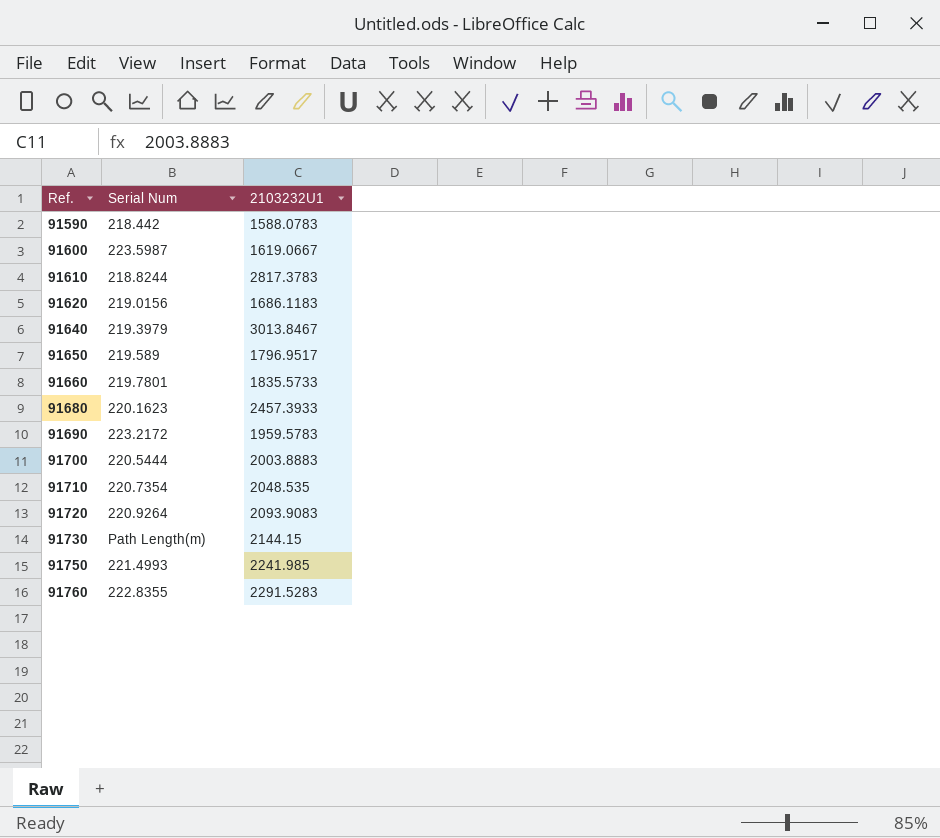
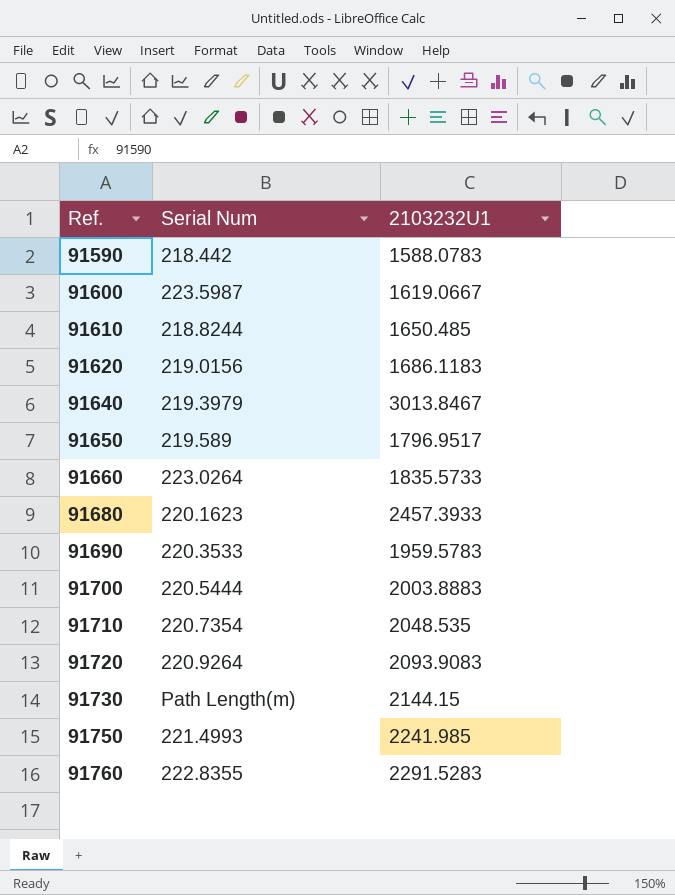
91610 | 2103232U1: 2817.3783 -> 1650.485
91660 | Serial Num: 219.7801 -> 223.0264
91690 | Serial Num: 223.2172 -> 220.3533

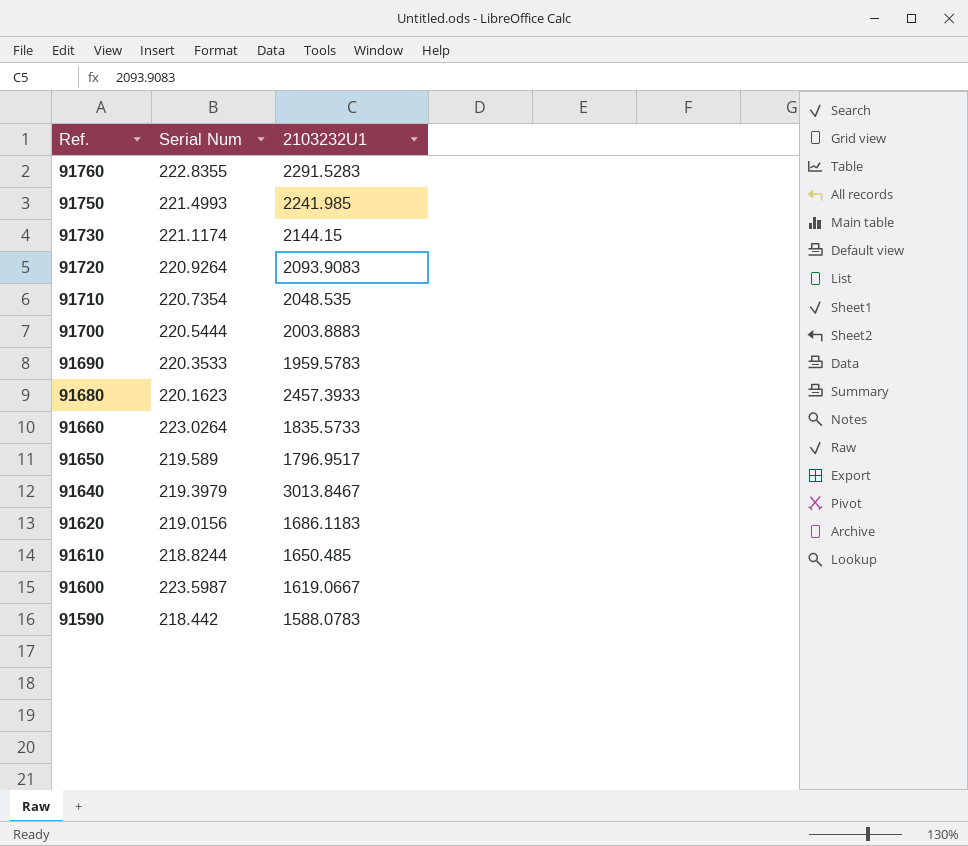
row order: Ref. ascending -> Ref. descending
91730 | Serial Num: Path Length(m) -> 221.1174

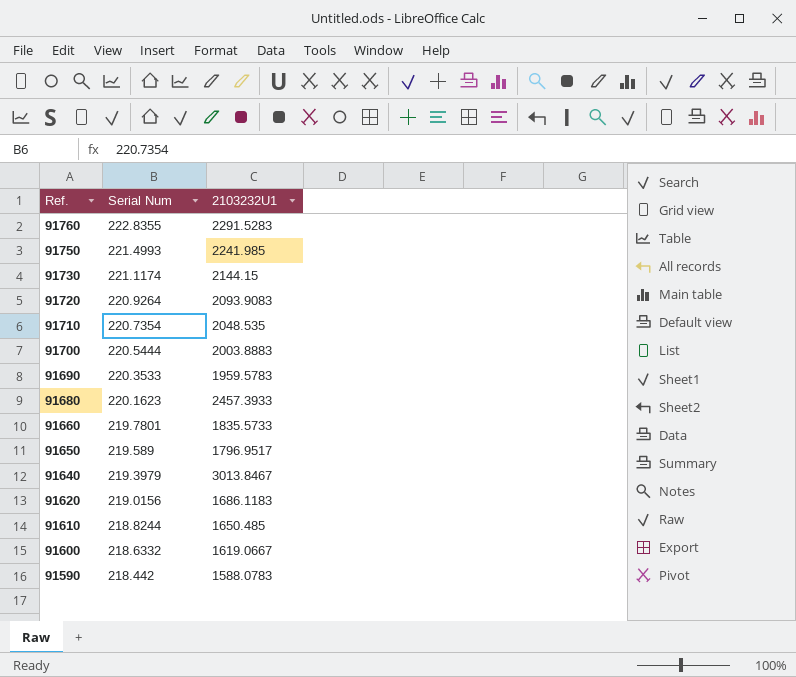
91660 | Serial Num: 223.0264 -> 219.7801
91600 | Serial Num: 223.5987 -> 218.6332

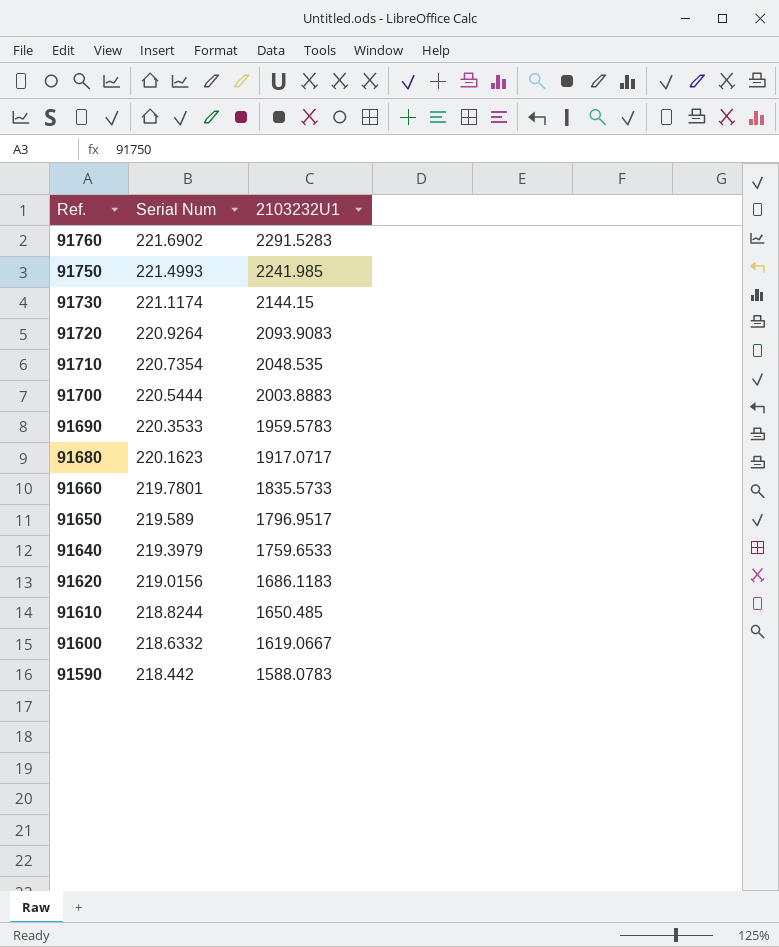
91760 | Serial Num: 222.8355 -> 221.6902
91680 | 2103232U1: 2457.3933 -> 1917.0717
91640 | 2103232U1: 3013.8467 -> 1759.6533

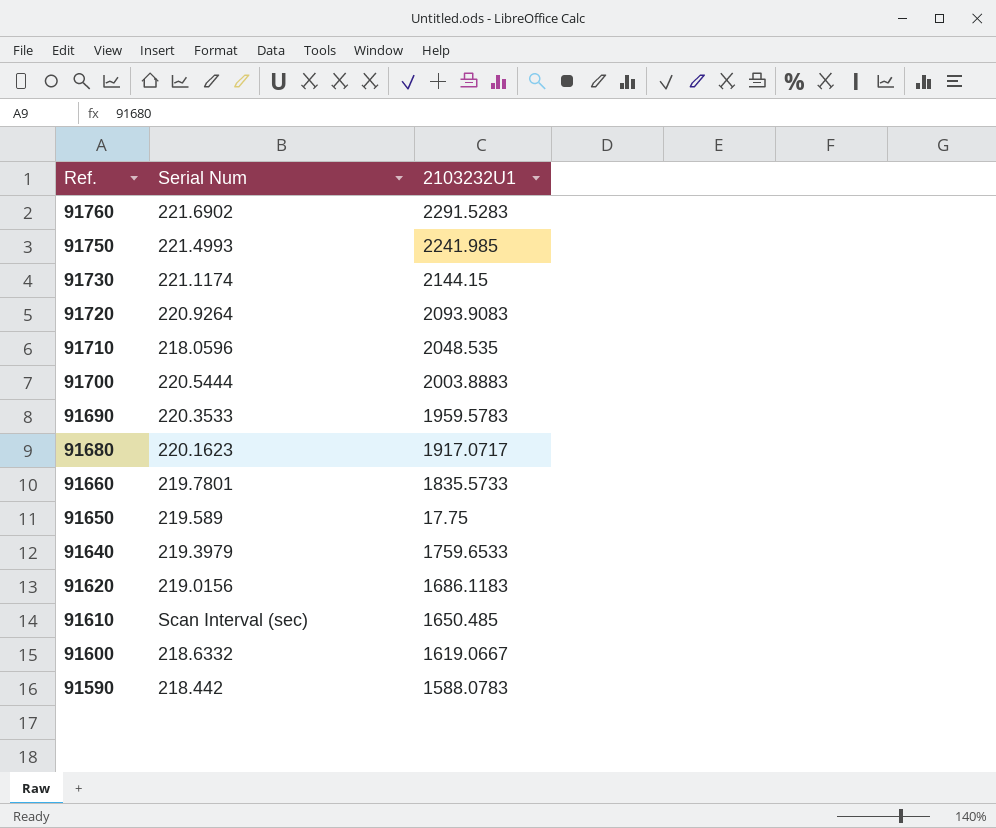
91710 | Serial Num: 220.7354 -> 218.0596
91650 | 2103232U1: 1796.9517 -> 17.75
91610 | Serial Num: 218.8244 -> Scan Interval (sec)

